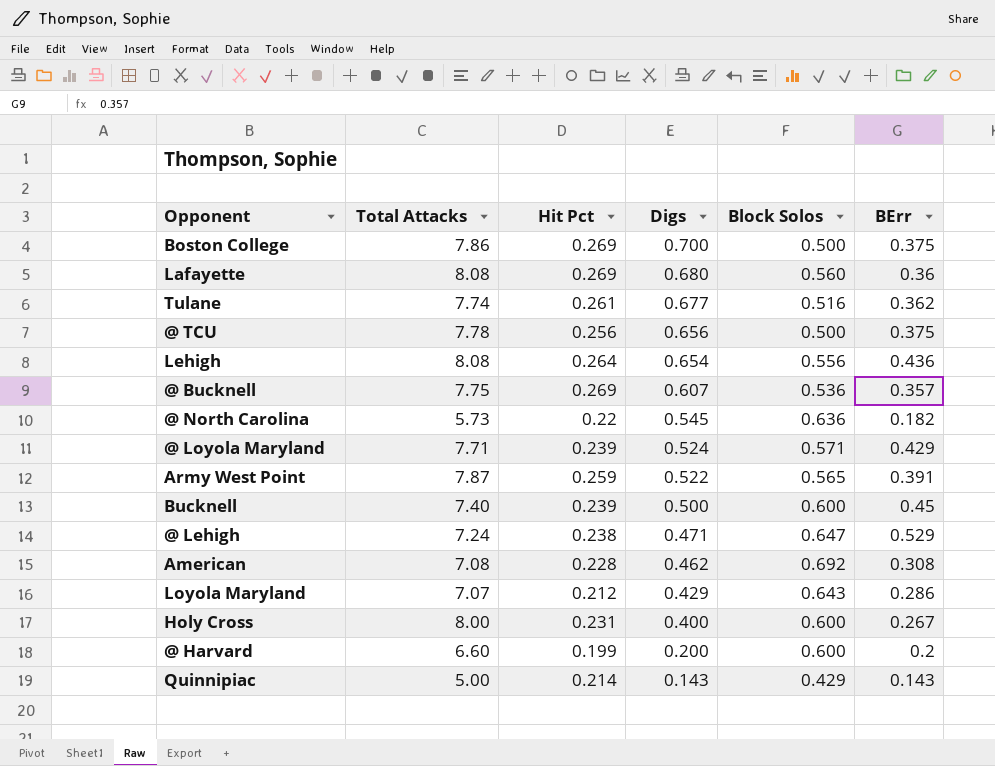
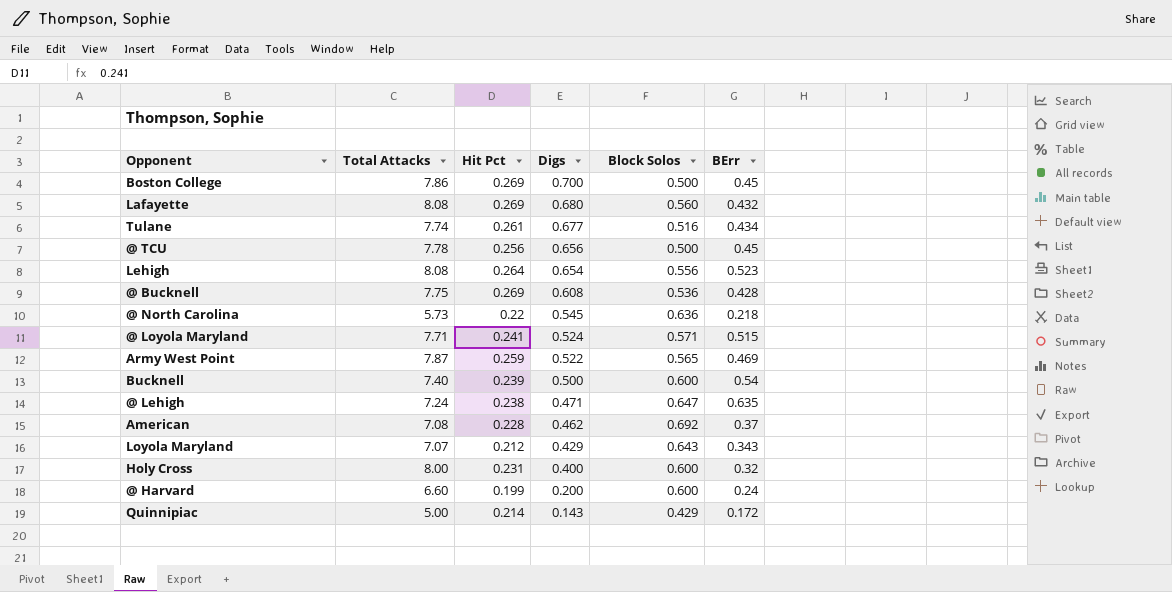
Boston College | BErr: 0.375 -> 0.45
Lafayette | BErr: 0.36 -> 0.432
Tulane | BErr: 0.362 -> 0.434
@ TCU | BErr: 0.375 -> 0.45
Lehigh | BErr: 0.436 -> 0.523
@ Bucknell | Digs: 0.607 -> 0.608
@ Bucknell | BErr: 0.357 -> 0.428
@ North Carolina | BErr: 0.182 -> 0.218
@ Loyola Maryland | Hit Pct: 0.239 -> 0.241
@ Loyola Maryland | BErr: 0.429 -> 0.515
Army West Point | BErr: 0.391 -> 0.469
Bucknell | BErr: 0.45 -> 0.54
@ Lehigh | BErr: 0.529 -> 0.635
American | BErr: 0.308 -> 0.37
Loyola Maryland | BErr: 0.286 -> 0.343
Holy Cross | BErr: 0.267 -> 0.32
@ Harvard | BErr: 0.2 -> 0.24
Quinnipiac | BErr: 0.143 -> 0.172

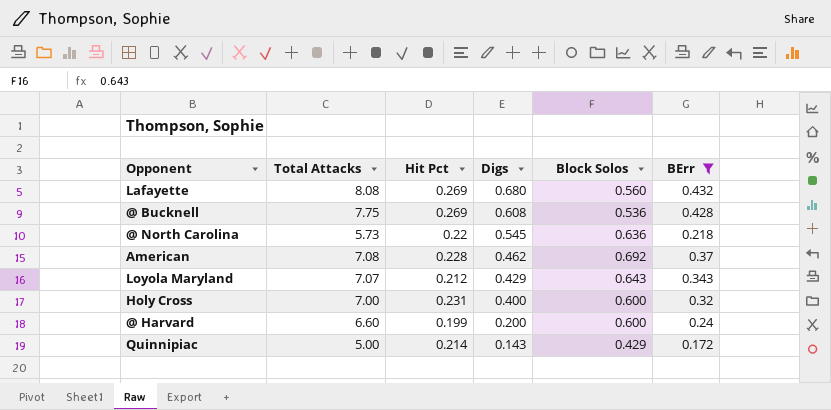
filter: none -> BErr <= 0.432
Holy Cross | Total Attacks: 8.00 -> 7.00

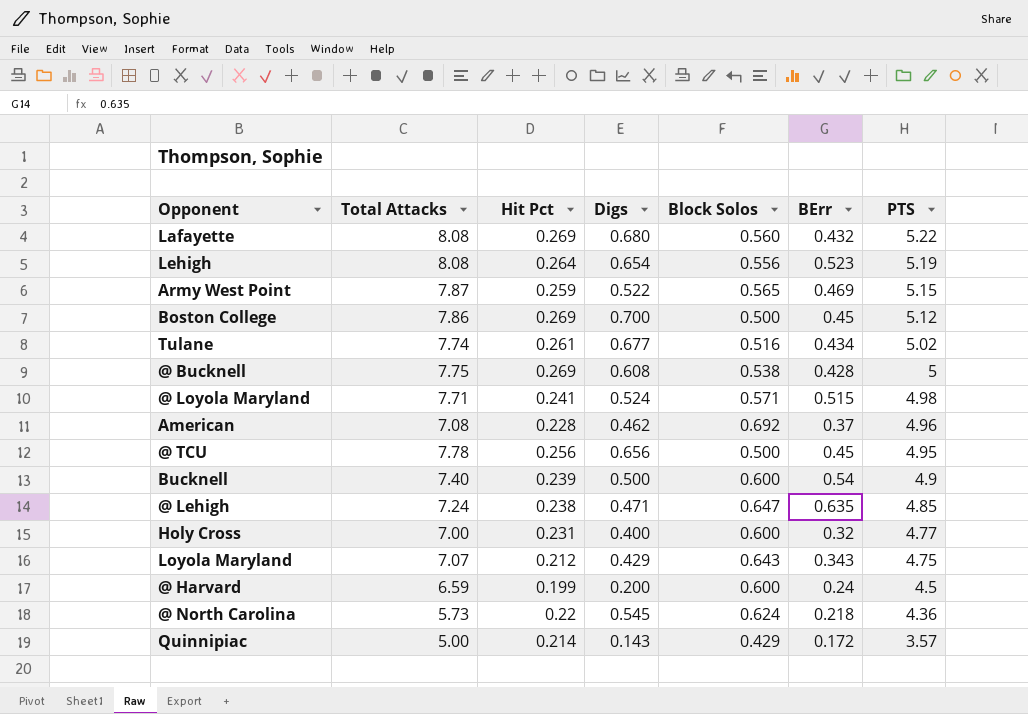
filter: BErr <= 0.432 -> none
row order: Digs descending -> PTS descending
column PTS | position: none -> 7
@ Bucknell | Block Solos: 0.536 -> 0.538
@ Harvard | Total Attacks: 6.60 -> 6.59
@ North Carolina | Block Solos: 0.636 -> 0.624

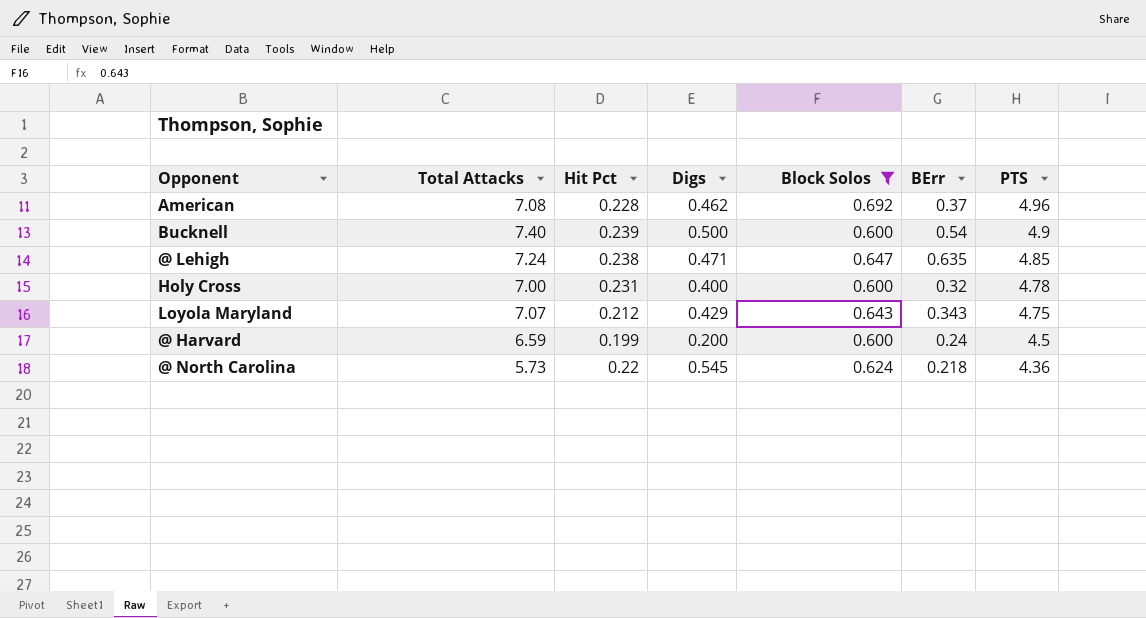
filter: none -> Block Solos >= 0.600
Holy Cross | PTS: 4.77 -> 4.78

